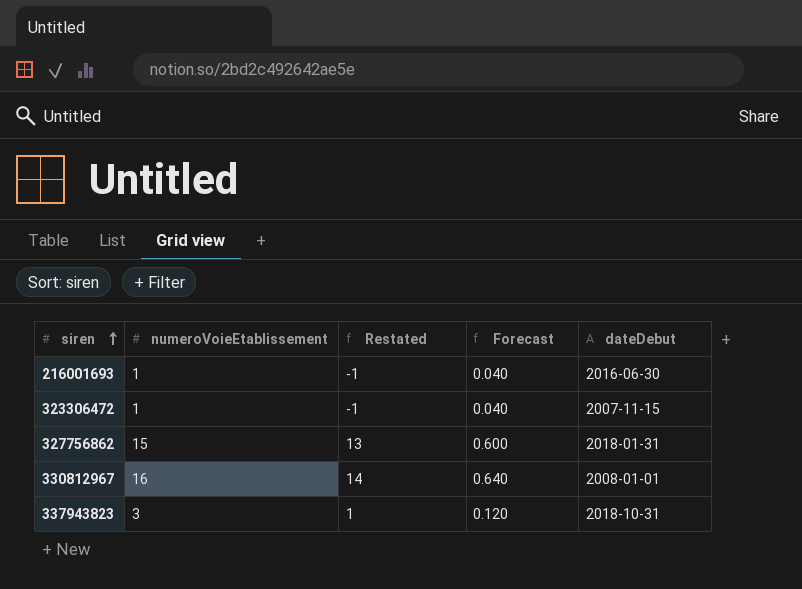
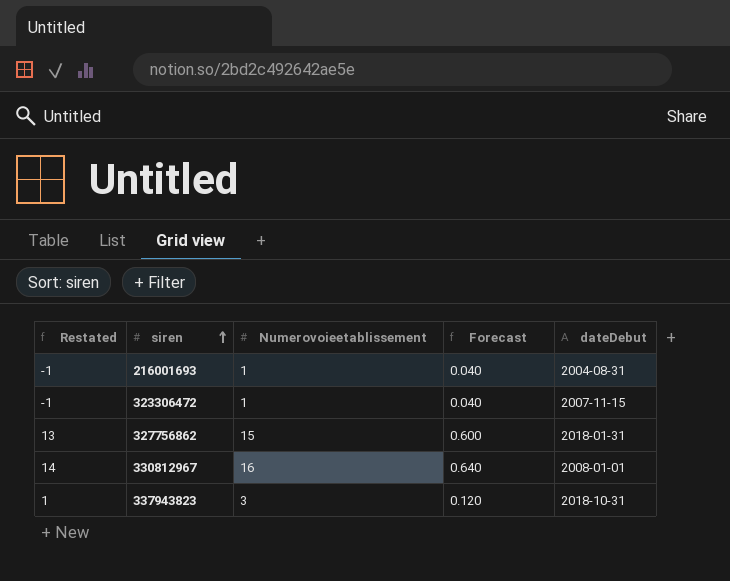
column Restated | position: 3 -> 1
column name: numeroVoieEtablissement -> Numerovoieetablissement
216001693 | dateDebut: 2016-06-30 -> 2004-08-31

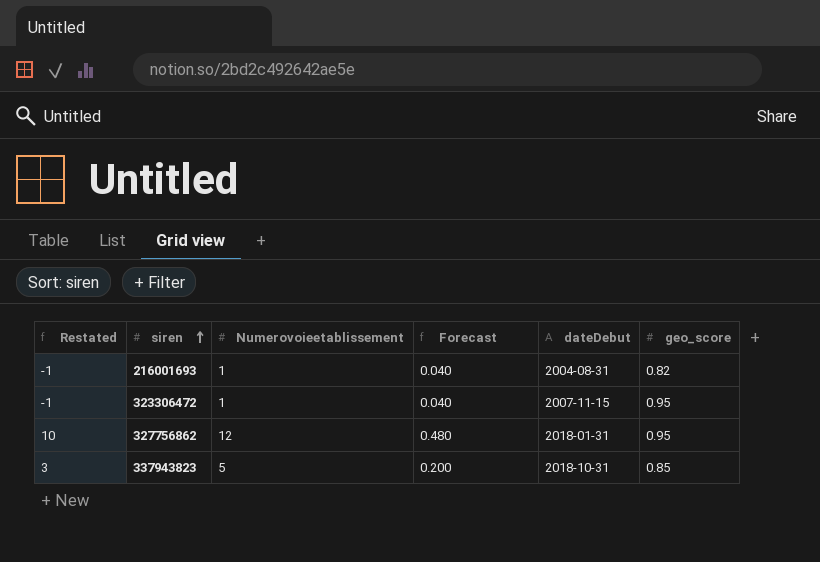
column geo_score | position: none -> 6
row 330812967: 14 | 16 | 0.640 | 2008-01-01 -> none
327756862 | Restated: 13 -> 10
327756862 | Numerovoieetablissement: 15 -> 12
327756862 | Forecast: 0.600 -> 0.480
337943823 | Restated: 1 -> 3
337943823 | Numerovoieetablissement: 3 -> 5
337943823 | Forecast: 0.120 -> 0.200

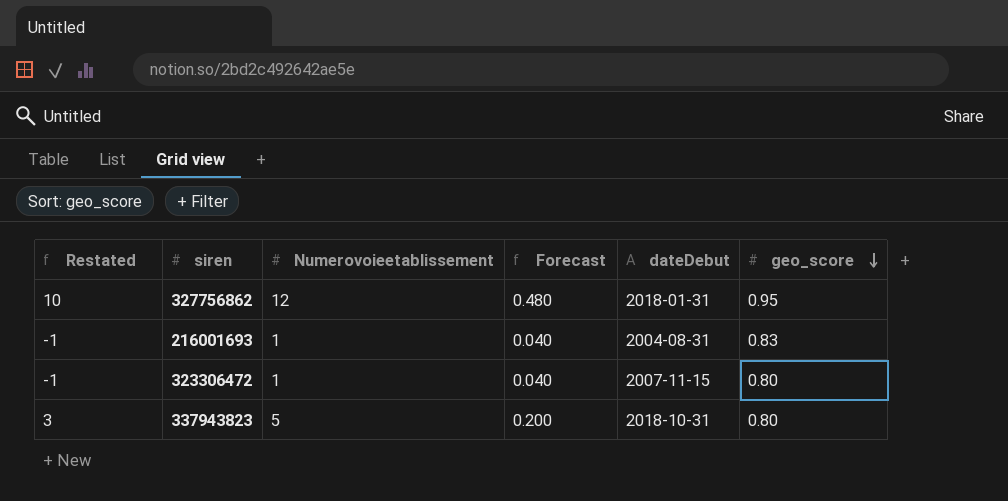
row order: siren ascending -> geo_score descending
216001693 | geo_score: 0.82 -> 0.83
323306472 | geo_score: 0.95 -> 0.80
337943823 | geo_score: 0.85 -> 0.80

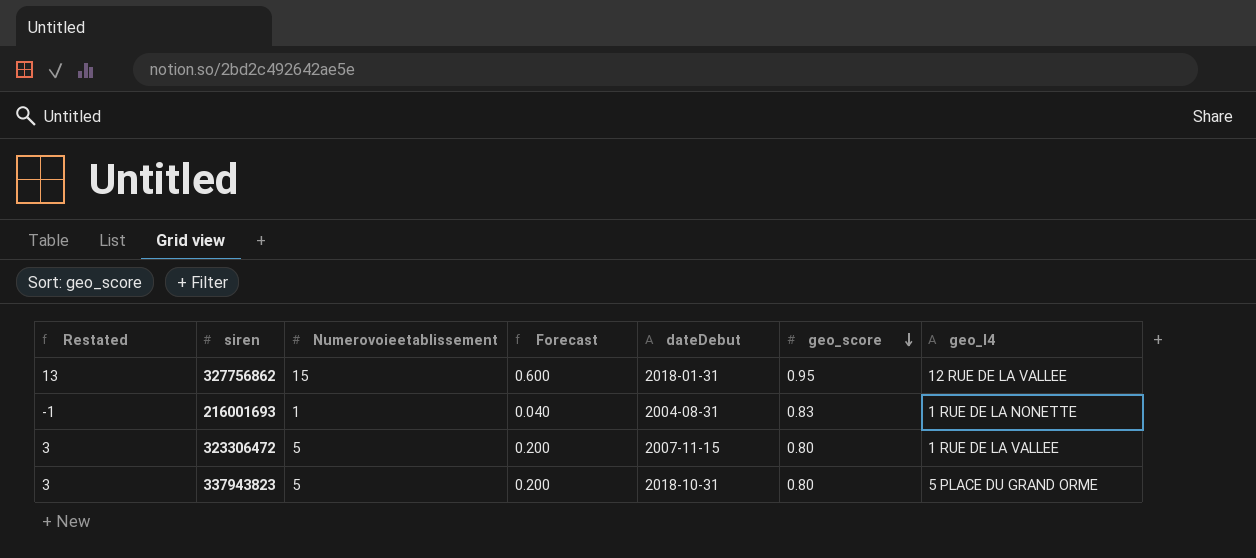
column geo_l4 | position: none -> 7
327756862 | Restated: 10 -> 13
327756862 | Numerovoieetablissement: 12 -> 15
327756862 | Forecast: 0.480 -> 0.600
323306472 | Restated: -1 -> 3
323306472 | Numerovoieetablissement: 1 -> 5
323306472 | Forecast: 0.040 -> 0.200

